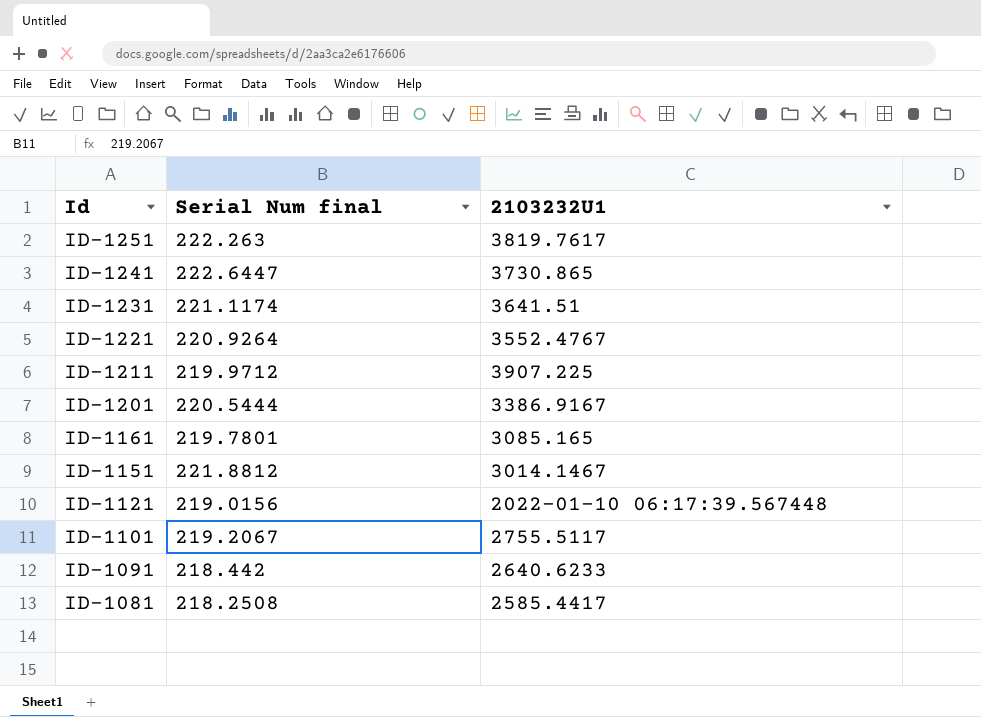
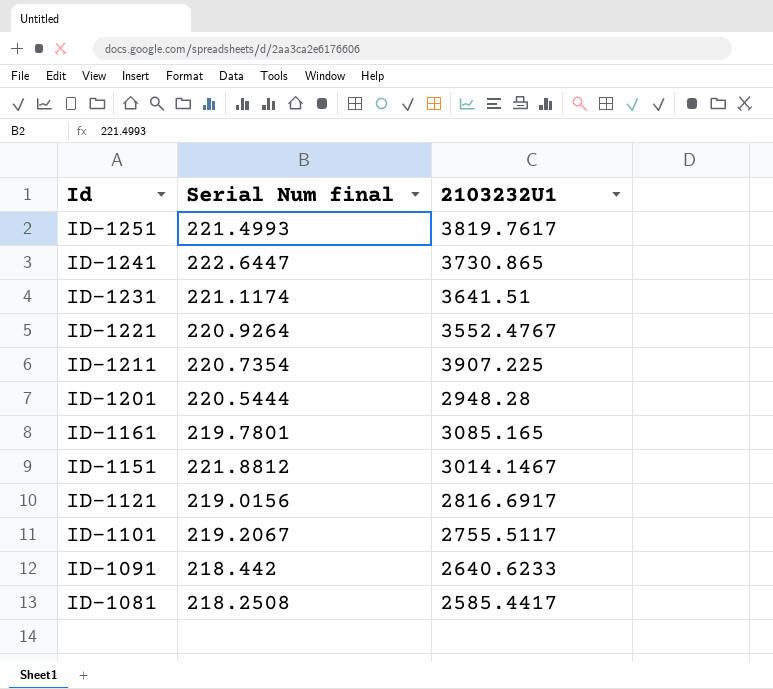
ID-1251 | Serial Num final: 222.263 -> 221.4993
ID-1211 | Serial Num final: 219.9712 -> 220.7354
ID-1201 | 2103232U1: 3386.9167 -> 2948.28
ID-1121 | 2103232U1: 2022-01-10 06:17:39.567448 -> 2816.6917

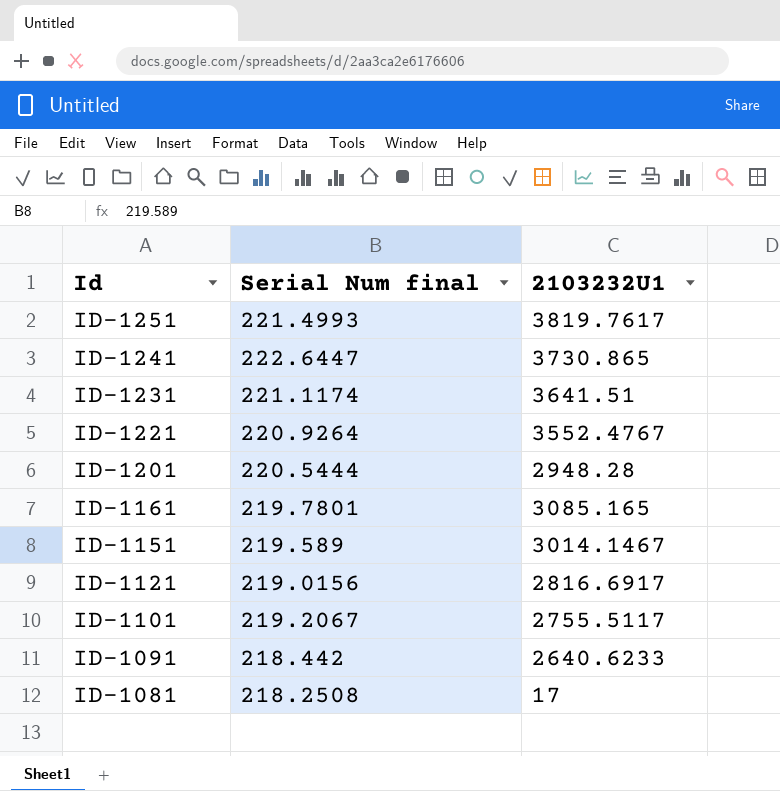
row ID-1211: 220.7354 | 3907.225 -> none
ID-1151 | Serial Num final: 221.8812 -> 219.589
ID-1081 | 2103232U1: 2585.4417 -> 17

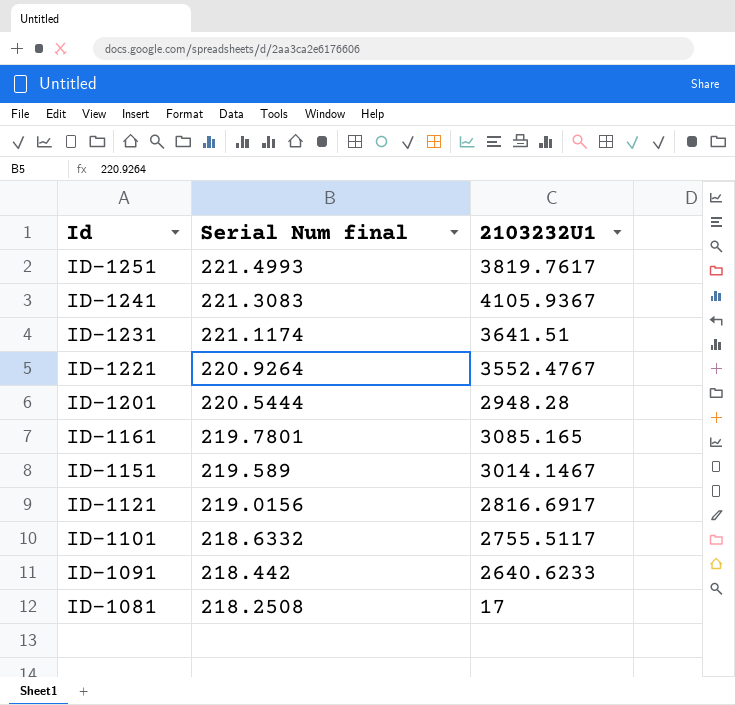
ID-1241 | Serial Num final: 222.6447 -> 221.3083
ID-1241 | 2103232U1: 3730.865 -> 4105.9367
ID-1101 | Serial Num final: 219.2067 -> 218.6332

